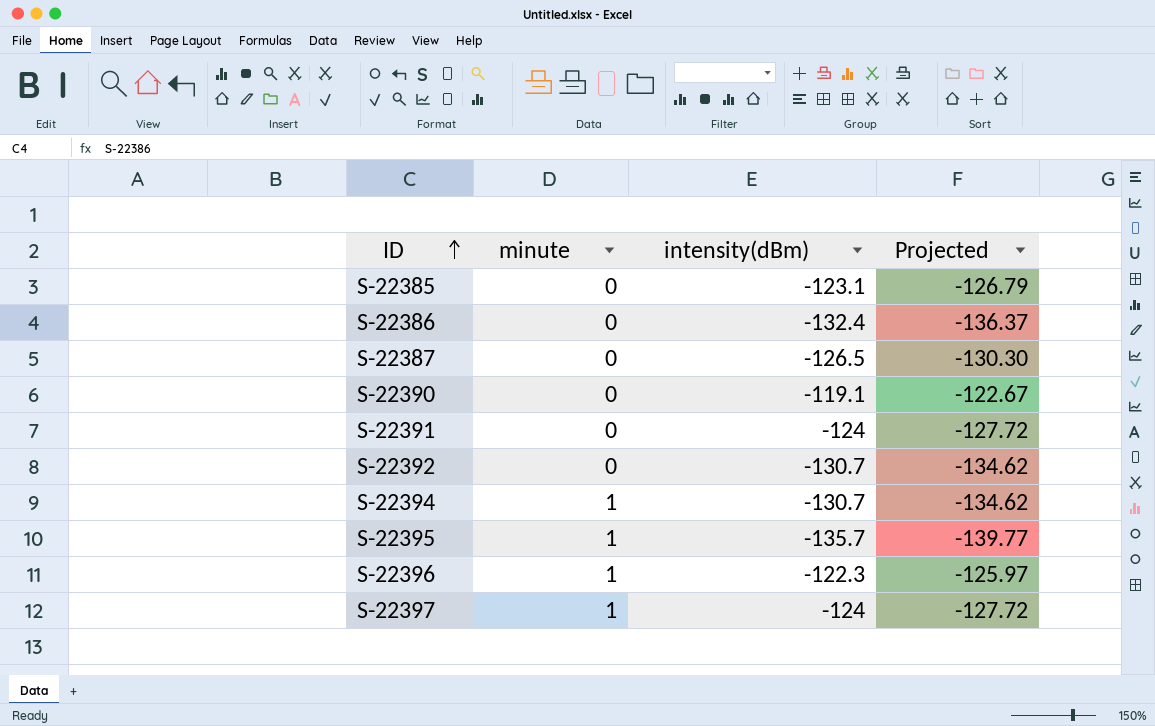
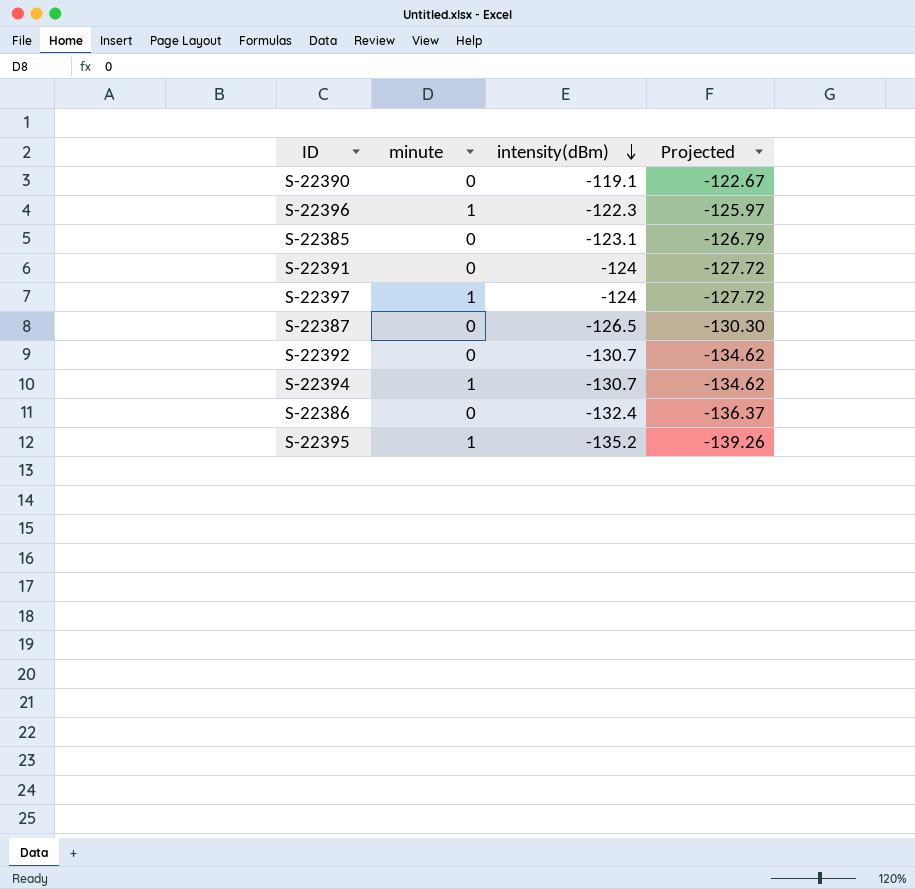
row order: ID ascending -> intensity(dBm) descending
S-22395 | intensity(dBm): -135.7 -> -135.2
S-22395 | Projected: -139.77 -> -139.26

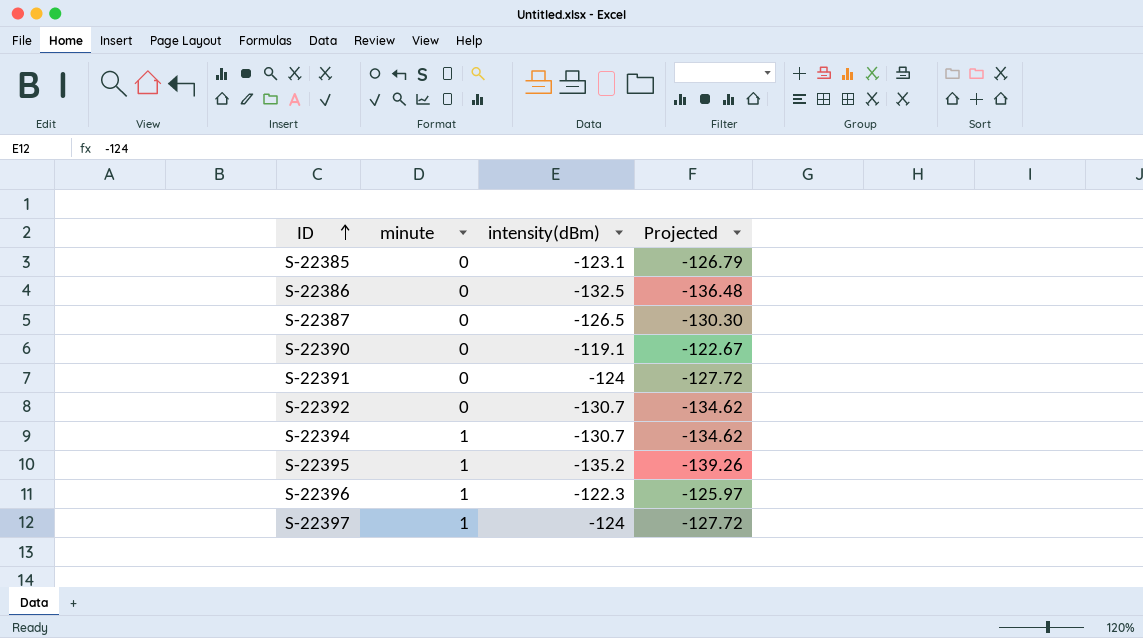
row order: intensity(dBm) descending -> ID ascending
S-22386 | intensity(dBm): -132.4 -> -132.5
S-22386 | Projected: -136.37 -> -136.48

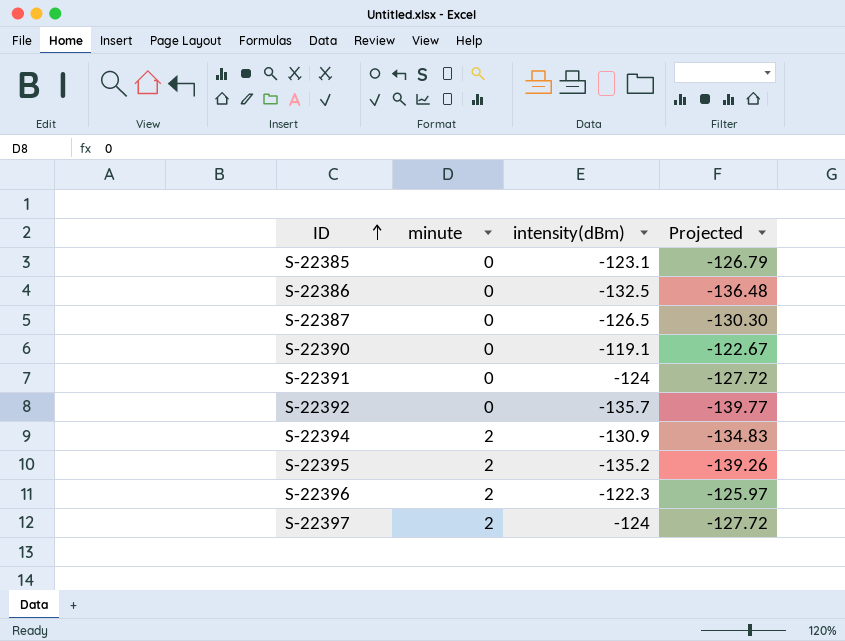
S-22392 | intensity(dBm): -130.7 -> -135.7
S-22392 | Projected: -134.62 -> -139.77
S-22394 | minute: 1 -> 2
S-22394 | intensity(dBm): -130.7 -> -130.9
S-22394 | Projected: -134.62 -> -134.83
S-22395 | minute: 1 -> 2
S-22396 | minute: 1 -> 2
S-22397 | minute: 1 -> 2

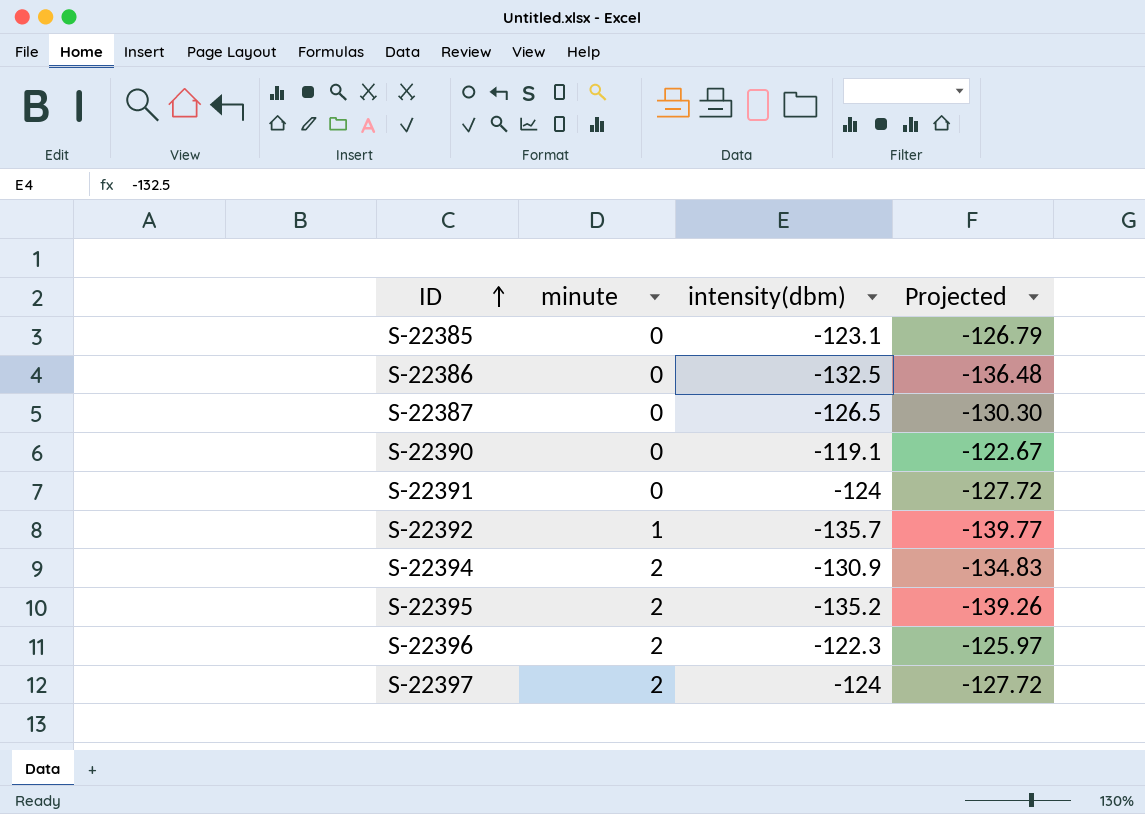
column name: intensity(dBm) -> intensity(dbm)
S-22392 | minute: 0 -> 1

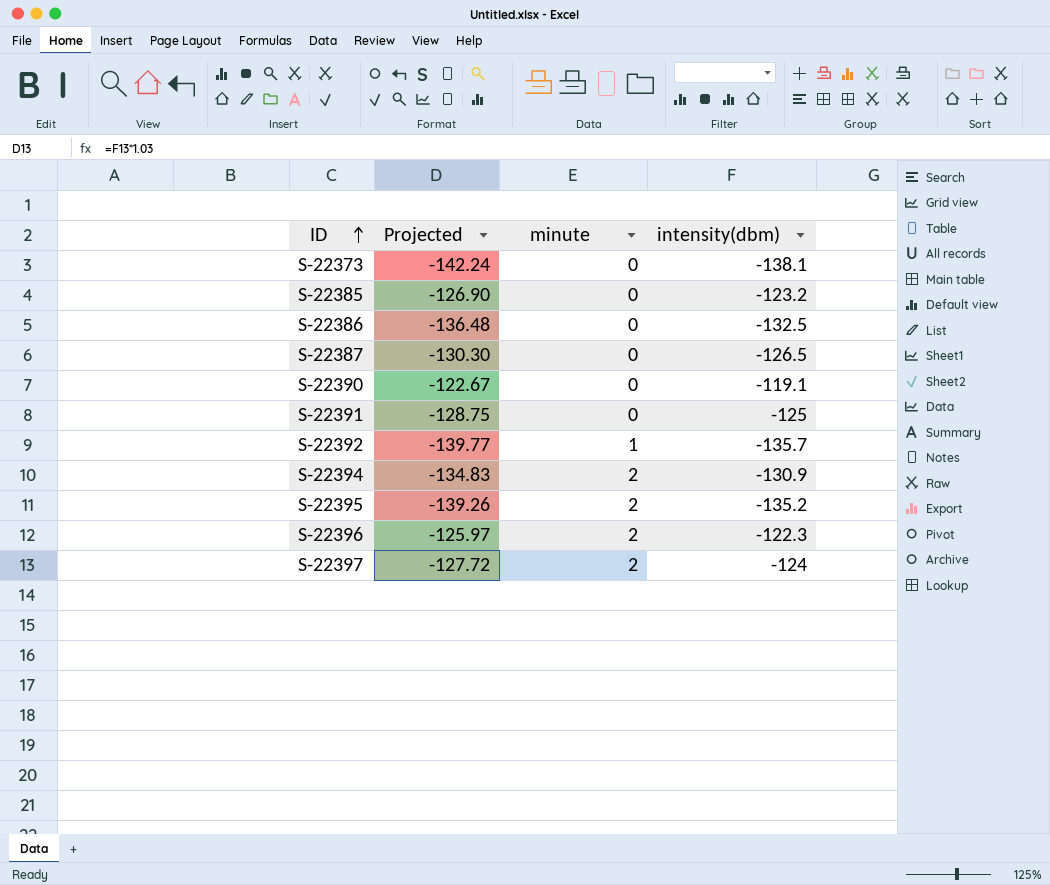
column Projected | position: 4 -> 2
row S-22373: none -> -142.24 | 0 | -138.1
S-22385 | Projected: -126.79 -> -126.90
S-22385 | intensity(dbm): -123.1 -> -123.2
S-22391 | Projected: -127.72 -> -128.75
S-22391 | intensity(dbm): -124 -> -125

